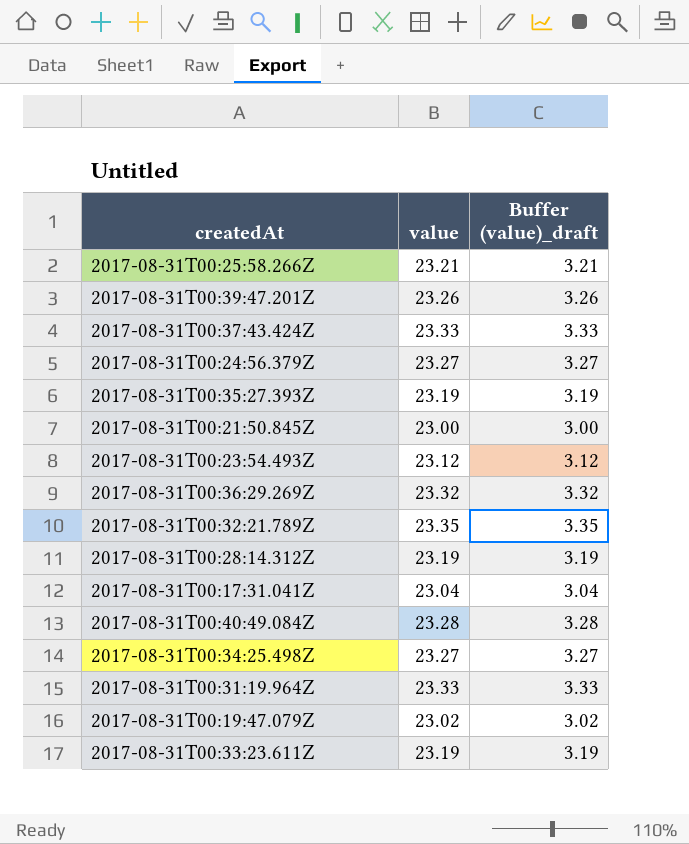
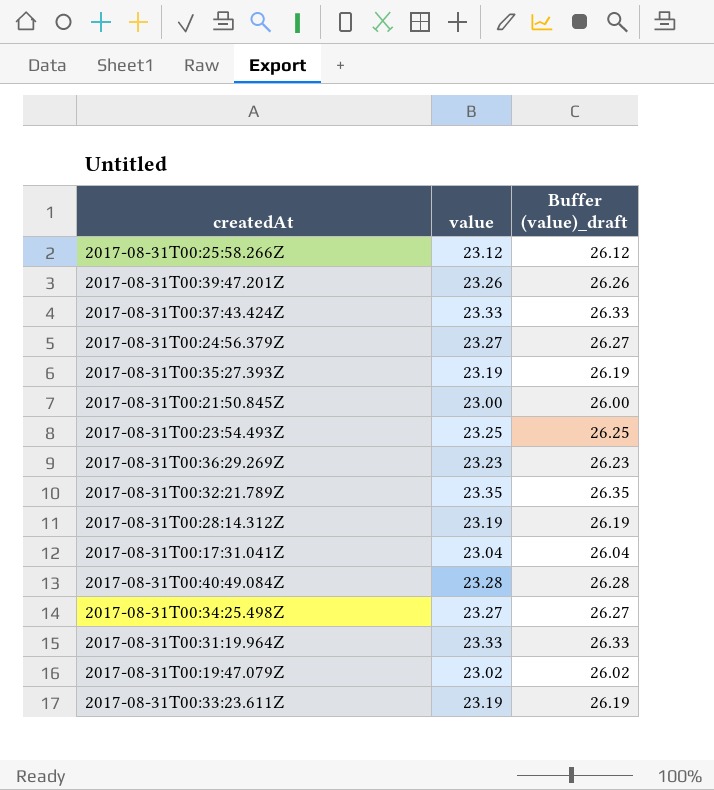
column Buffer (value)_draft | formula: [value] - 20 -> [value] + 3
2017-08-31T00:25:58.266Z | value: 23.21 -> 23.12
2017-08-31T00:23:54.493Z | value: 23.12 -> 23.25
2017-08-31T00:36:29.269Z | value: 23.32 -> 23.23

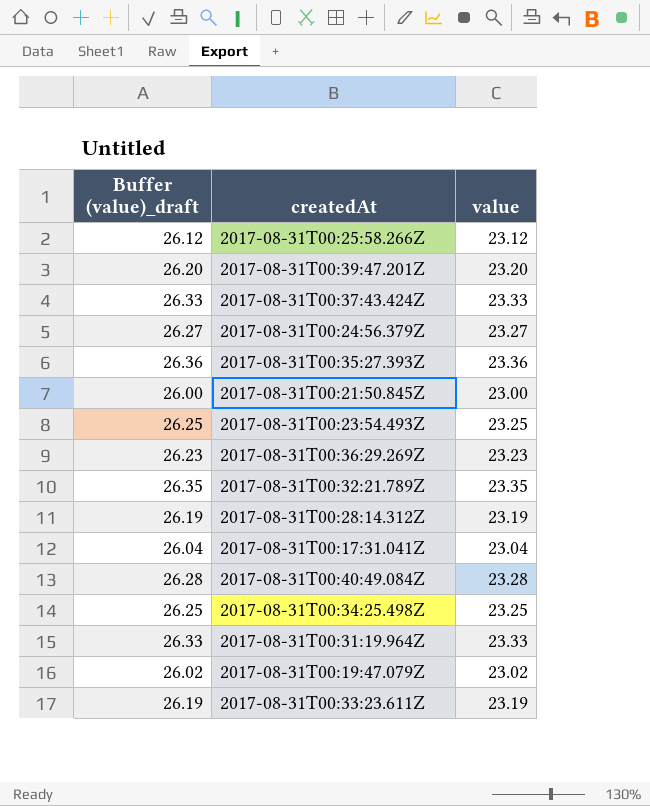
column Buffer (value)_draft | position: 3 -> 1
2017-08-31T00:39:47.201Z | Buffer (value)_draft: 26.26 -> 26.20
2017-08-31T00:39:47.201Z | value: 23.26 -> 23.20
2017-08-31T00:35:27.393Z | Buffer (value)_draft: 26.19 -> 26.36
2017-08-31T00:35:27.393Z | value: 23.19 -> 23.36
2017-08-31T00:34:25.498Z | Buffer (value)_draft: 26.27 -> 26.25
2017-08-31T00:34:25.498Z | value: 23.27 -> 23.25

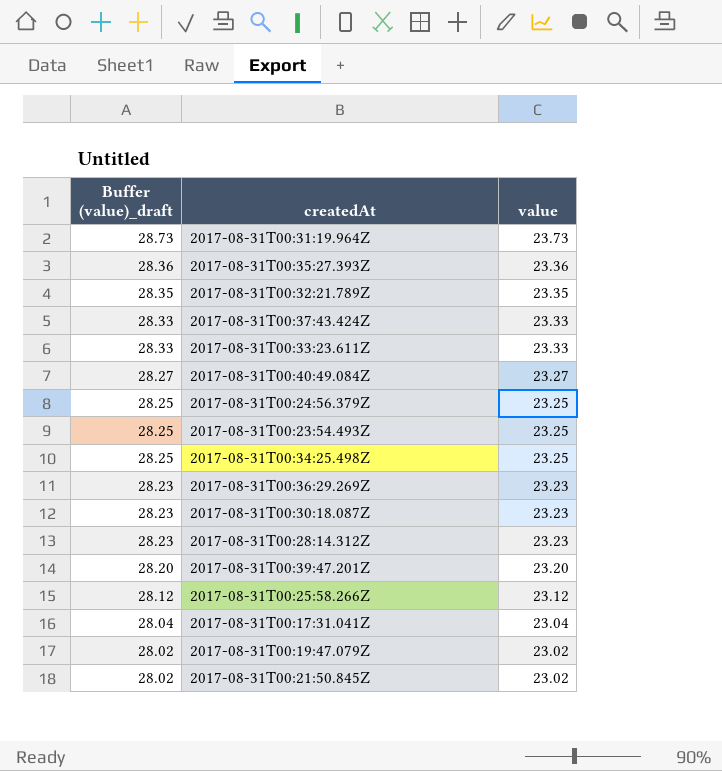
row order: none -> Buffer (value)_draft descending
column Buffer (value)_draft | formula: [value] + 3 -> [value] + 5
2017-08-31T00:31:19.964Z | value: 23.33 -> 23.73
2017-08-31T00:33:23.611Z | value: 23.19 -> 23.33
2017-08-31T00:40:49.084Z | value: 23.28 -> 23.27
2017-08-31T00:24:56.379Z | value: 23.27 -> 23.25
row 2017-08-31T00:30:18.087Z: none -> 28.23 | 23.23
2017-08-31T00:28:14.312Z | value: 23.19 -> 23.23
2017-08-31T00:21:50.845Z | value: 23.00 -> 23.02

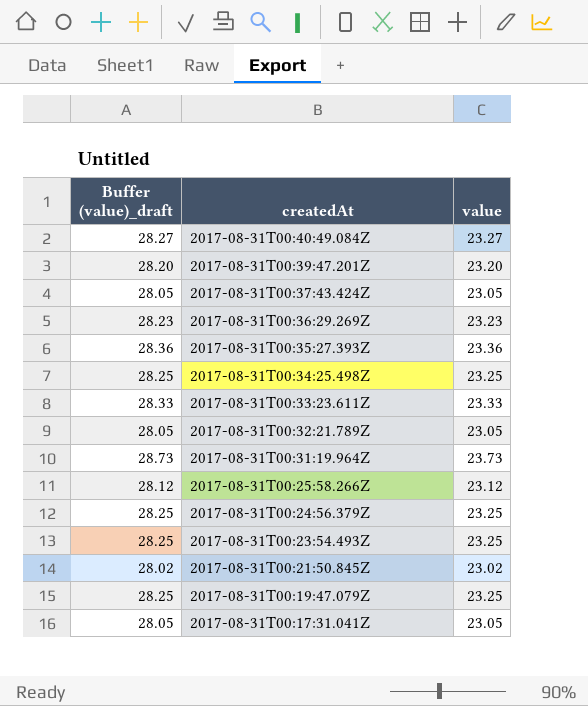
row order: Buffer (value)_draft descending -> createdAt descending
row 2017-08-31T00:30:18.087Z: 28.23 | 23.23 -> none
row 2017-08-31T00:28:14.312Z: 28.23 | 23.23 -> none
2017-08-31T00:37:43.424Z | Buffer (value)_draft: 28.33 -> 28.05
2017-08-31T00:37:43.424Z | value: 23.33 -> 23.05
2017-08-31T00:32:21.789Z | Buffer (value)_draft: 28.35 -> 28.05
2017-08-31T00:32:21.789Z | value: 23.35 -> 23.05
2017-08-31T00:19:47.079Z | Buffer (value)_draft: 28.02 -> 28.25
2017-08-31T00:19:47.079Z | value: 23.02 -> 23.25
2017-08-31T00:17:31.041Z | Buffer (value)_draft: 28.04 -> 28.05
2017-08-31T00:17:31.041Z | value: 23.04 -> 23.05

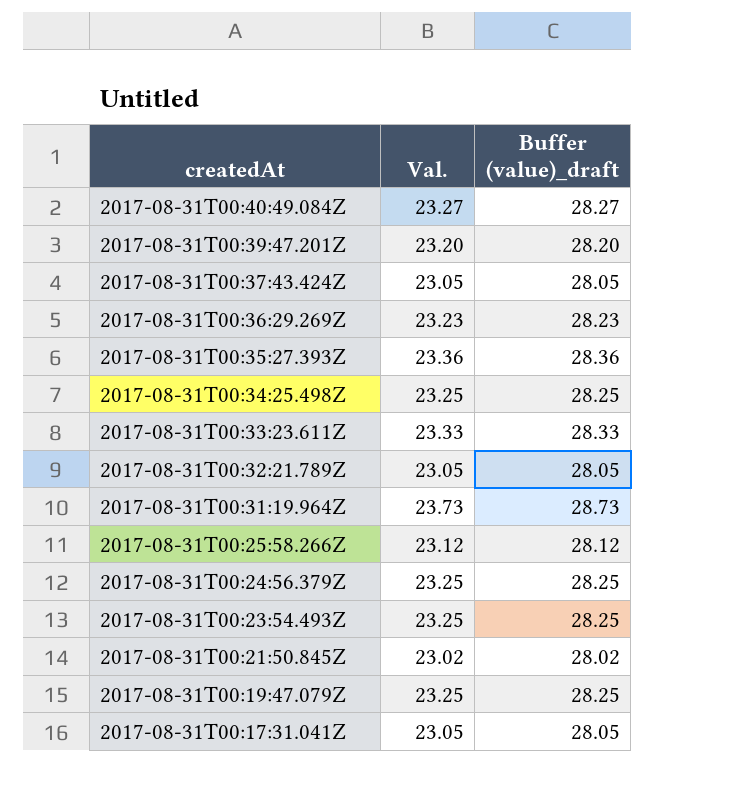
column name: value -> Val.
column Buffer (value)_draft | position: 1 -> 3

